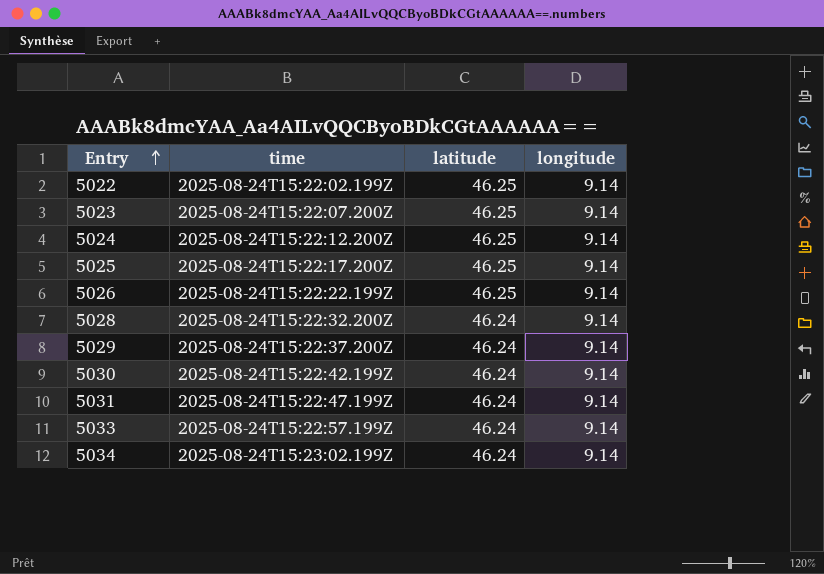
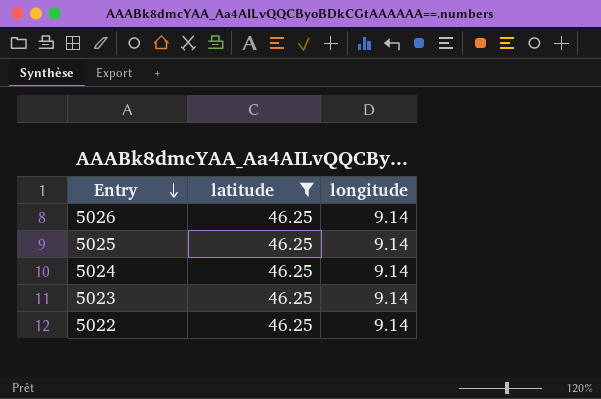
filter: none -> latitude = 46.25
row order: Entry ascending -> Entry descending
column time | position: 2 -> none

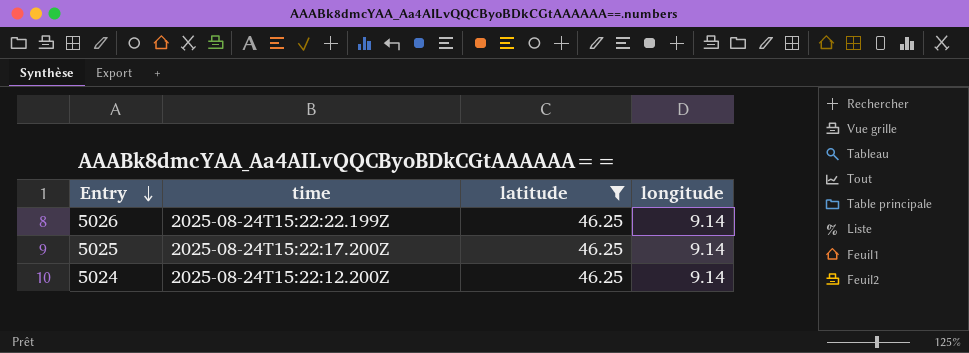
column time | position: none -> 2
row 5023: 46.25 | 9.14 -> none
row 5022: 46.25 | 9.14 -> none

